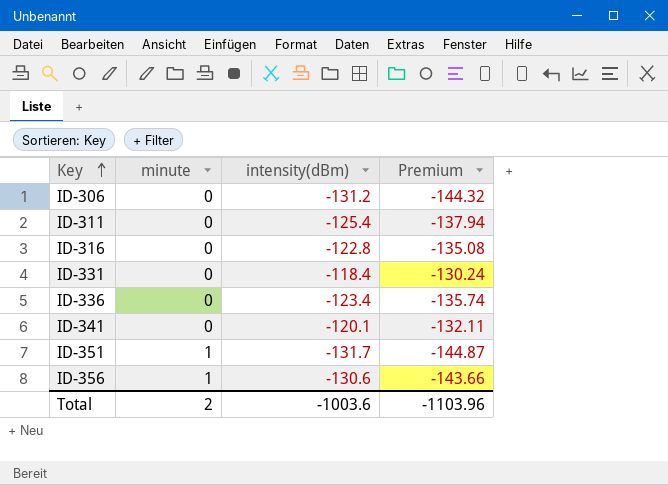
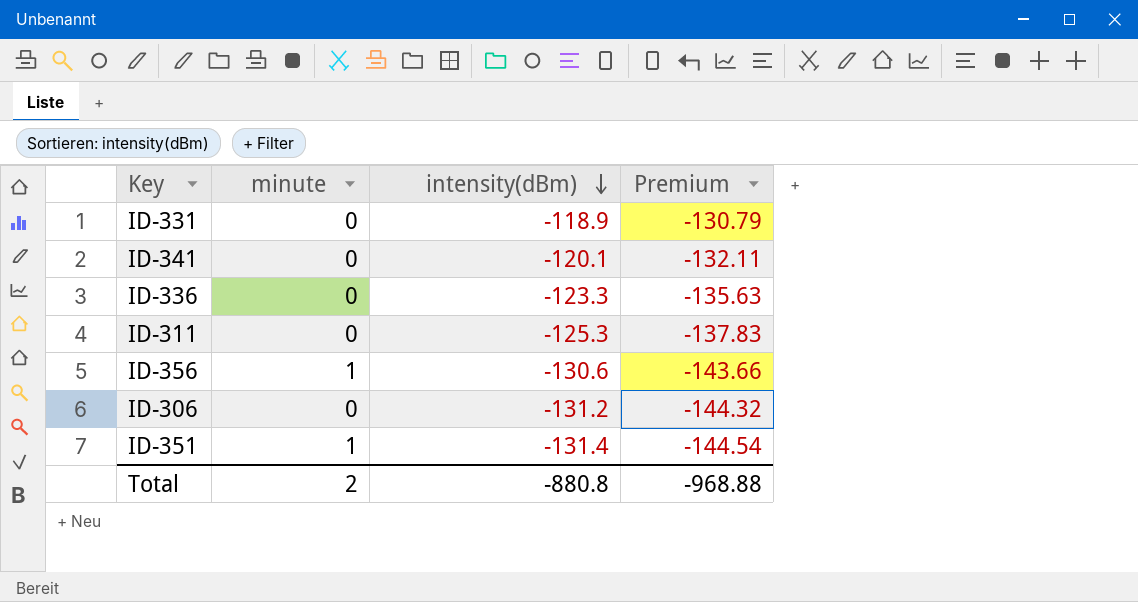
row order: Key ascending -> intensity(dBm) descending
row ID-316: 0 | -122.8 | -135.08 -> none
ID-331 | intensity(dBm): -118.4 -> -118.9
ID-331 | Premium: -130.24 -> -130.79
ID-336 | intensity(dBm): -123.4 -> -123.3
ID-336 | Premium: -135.74 -> -135.63
ID-311 | intensity(dBm): -125.4 -> -125.3
ID-311 | Premium: -137.94 -> -137.83
ID-351 | intensity(dBm): -131.7 -> -131.4
ID-351 | Premium: -144.87 -> -144.54
Total | intensity(dBm): -1003.6 -> -880.8
Total | Premium: -1103.96 -> -968.88

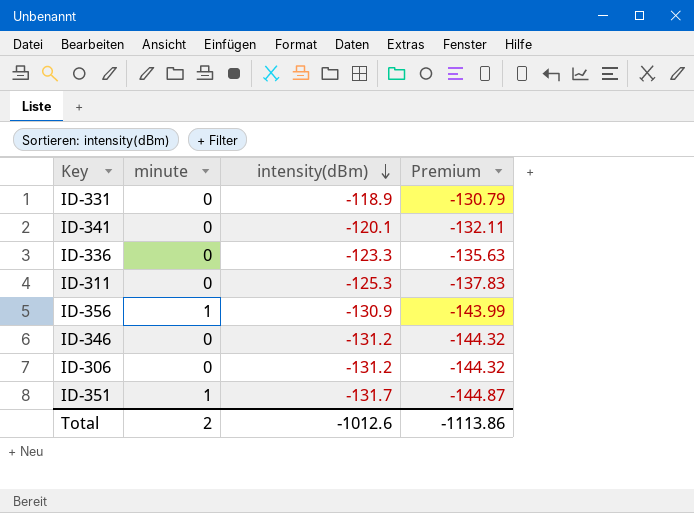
ID-356 | intensity(dBm): -130.6 -> -130.9
ID-356 | Premium: -143.66 -> -143.99
row ID-346: none -> 0 | -131.2 | -144.32
ID-351 | intensity(dBm): -131.4 -> -131.7
ID-351 | Premium: -144.54 -> -144.87
Total | intensity(dBm): -880.8 -> -1012.6
Total | Premium: -968.88 -> -1113.86

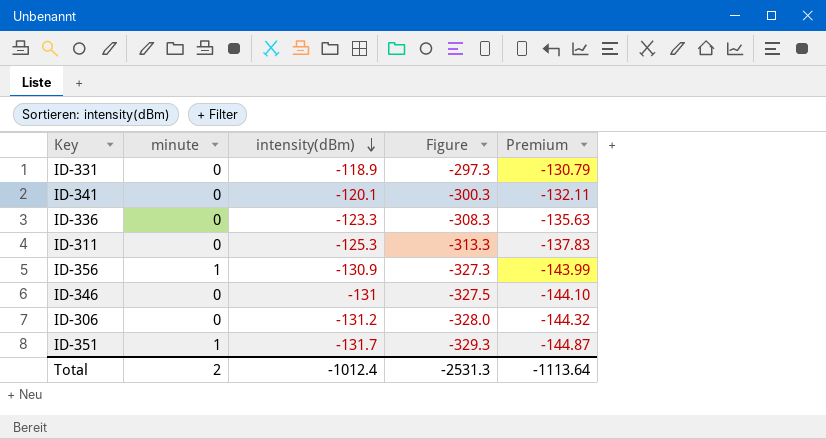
column Figure | formula: none -> [intensity(dBm)] * 2.5
ID-346 | intensity(dBm): -131.2 -> -131
ID-346 | Premium: -144.32 -> -144.10
Total | intensity(dBm): -1012.6 -> -1012.4
Total | Premium: -1113.86 -> -1113.64

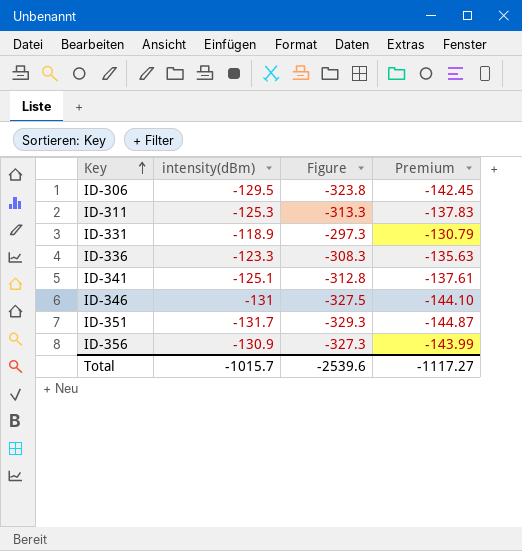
row order: intensity(dBm) descending -> Key ascending
column minute | position: 2 -> none
ID-306 | intensity(dBm): -131.2 -> -129.5
ID-306 | Figure: -328.0 -> -323.8
ID-306 | Premium: -144.32 -> -142.45
ID-341 | intensity(dBm): -120.1 -> -125.1
ID-341 | Figure: -300.3 -> -312.8
ID-341 | Premium: -132.11 -> -137.61
Total | intensity(dBm): -1012.4 -> -1015.7
Total | Figure: -2531.3 -> -2539.6
Total | Premium: -1113.64 -> -1117.27

